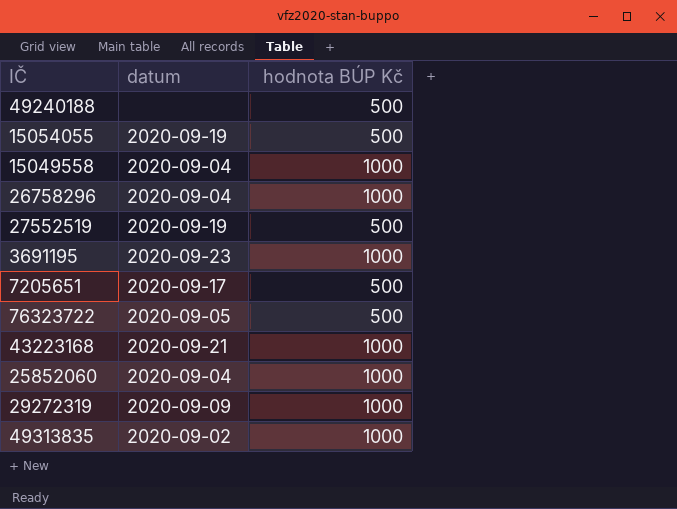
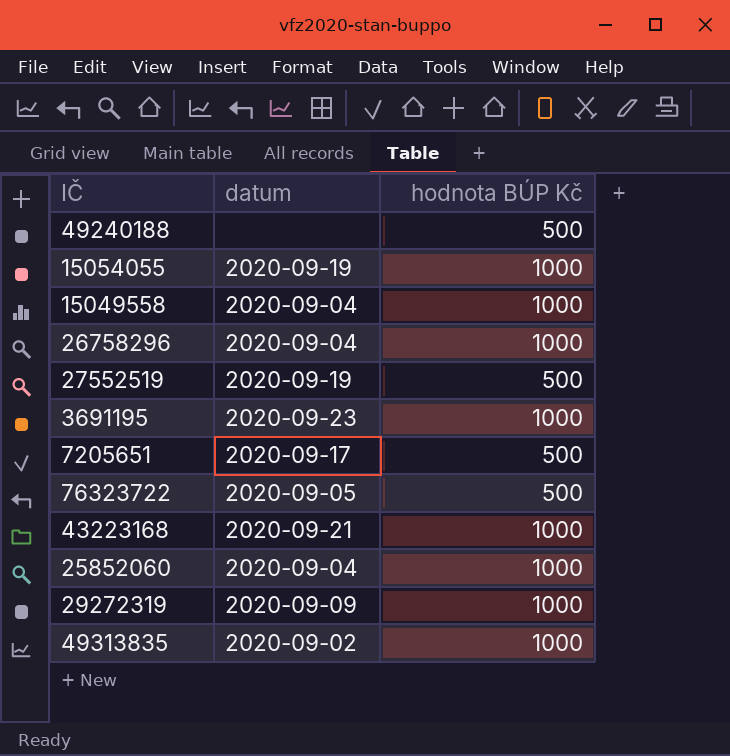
15054055 | hodnota BÚP Kč: 500 -> 1000

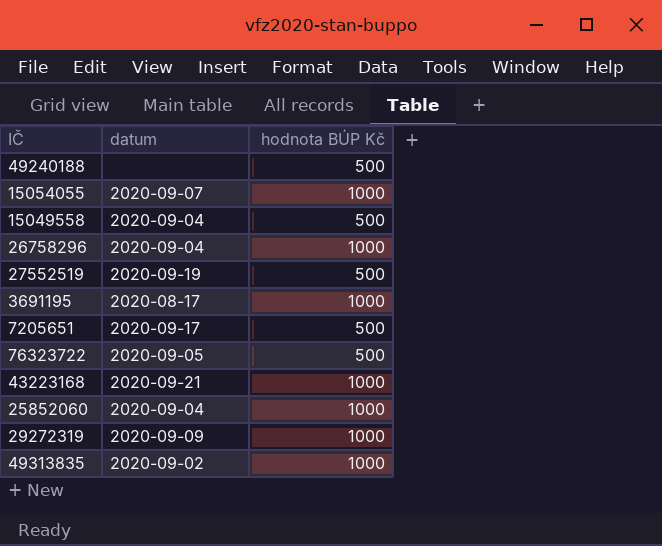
15054055 | datum: 2020-09-19 -> 2020-09-07
15049558 | hodnota BÚP Kč: 1000 -> 500
3691195 | datum: 2020-09-23 -> 2020-08-17

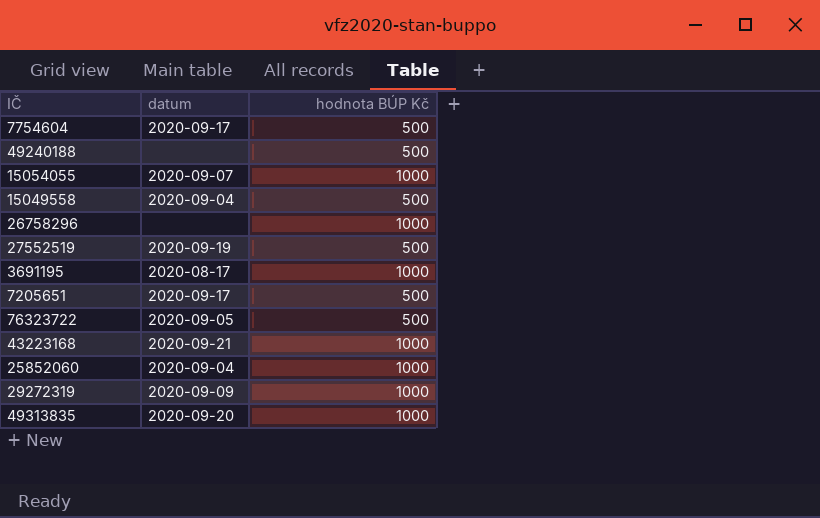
row 7754604: none -> 2020-09-17 | 500
26758296 | datum: 2020-09-04 -> none
49313835 | datum: 2020-09-02 -> 2020-09-20

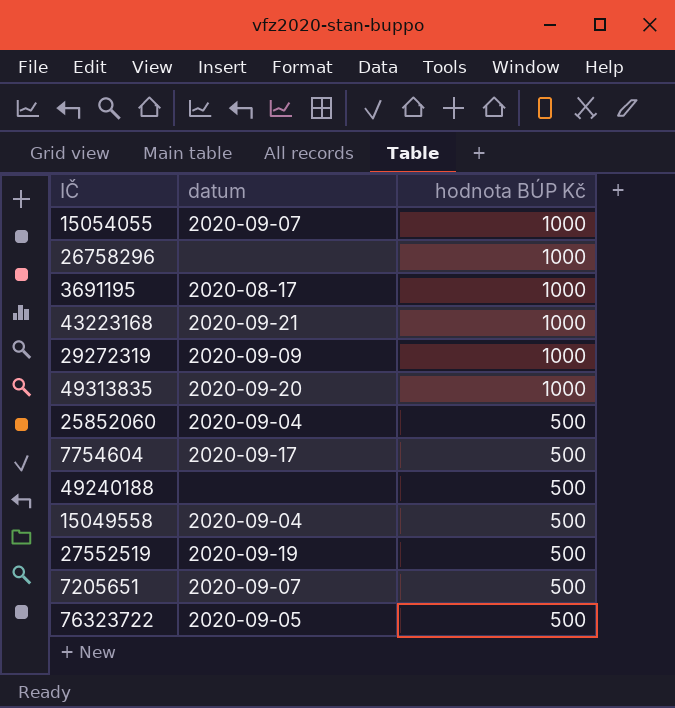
row order: none -> hodnota BÚP Kč descending
25852060 | hodnota BÚP Kč: 1000 -> 500
7205651 | datum: 2020-09-17 -> 2020-09-07

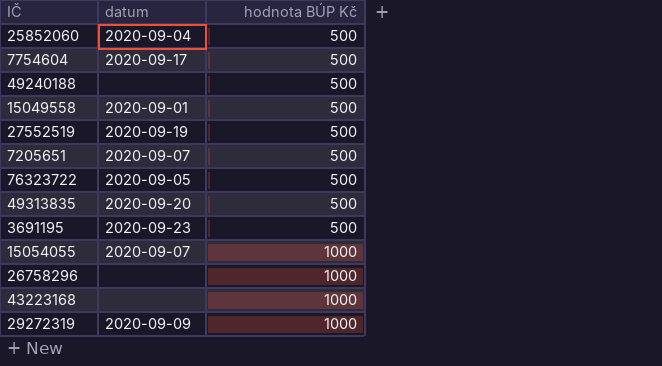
row order: hodnota BÚP Kč descending -> hodnota BÚP Kč ascending
15049558 | datum: 2020-09-04 -> 2020-09-01
49313835 | hodnota BÚP Kč: 1000 -> 500
3691195 | datum: 2020-08-17 -> 2020-09-23
3691195 | hodnota BÚP Kč: 1000 -> 500
43223168 | datum: 2020-09-21 -> none

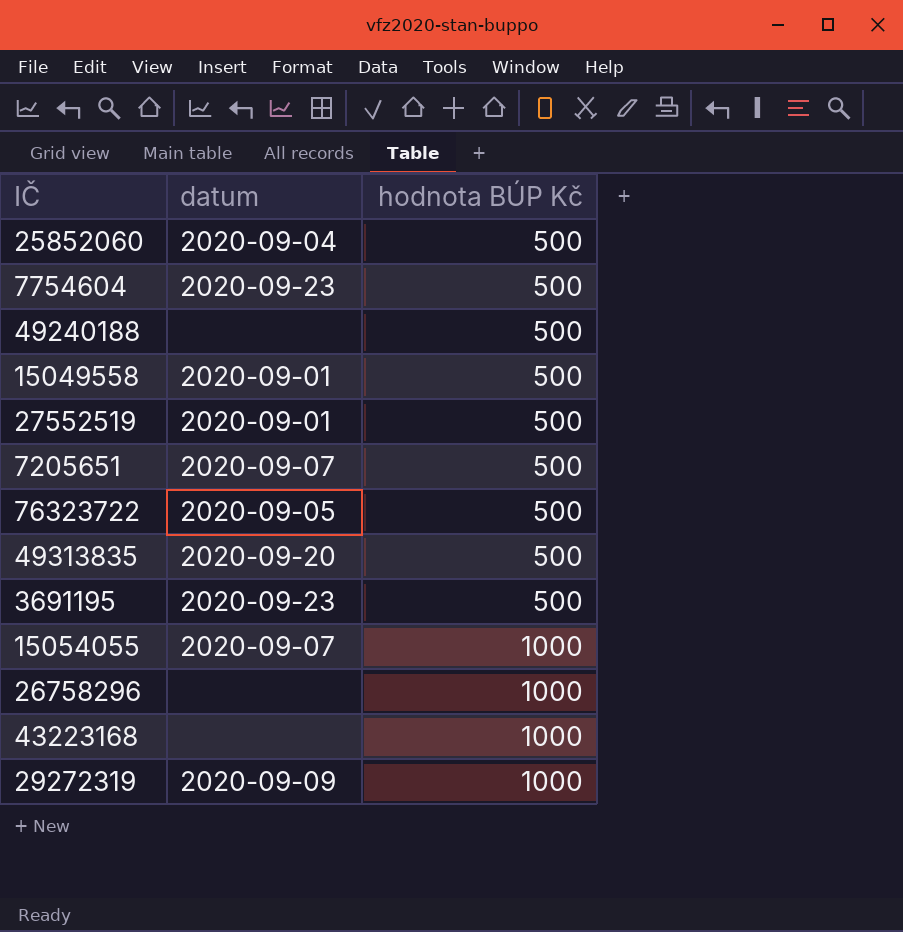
7754604 | datum: 2020-09-17 -> 2020-09-23
27552519 | datum: 2020-09-19 -> 2020-09-01

